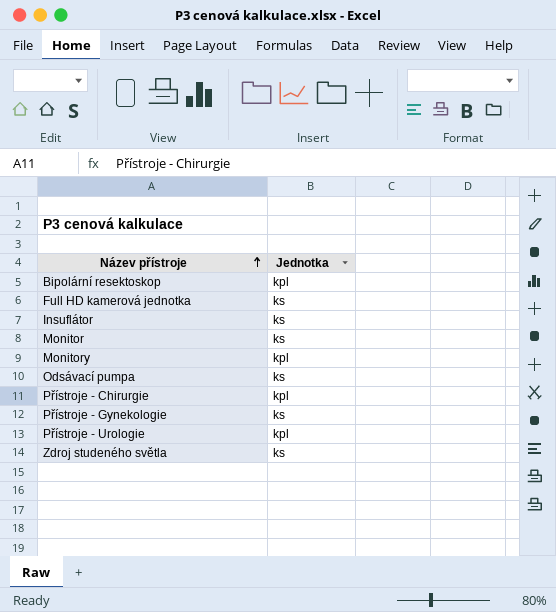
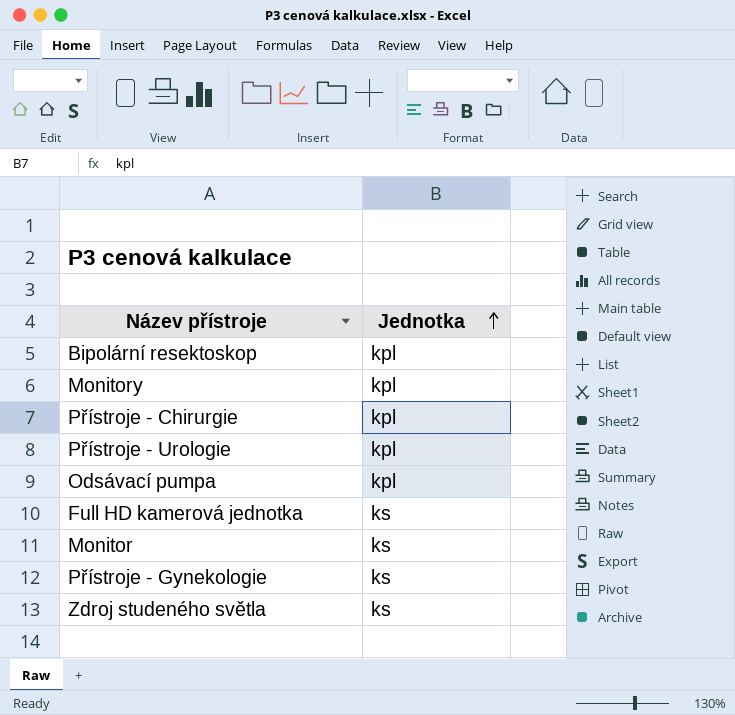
row order: Název přístroje ascending -> Jednotka ascending
row Insuflátor: ks -> none
Odsávací pumpa | Jednotka: ks -> kpl

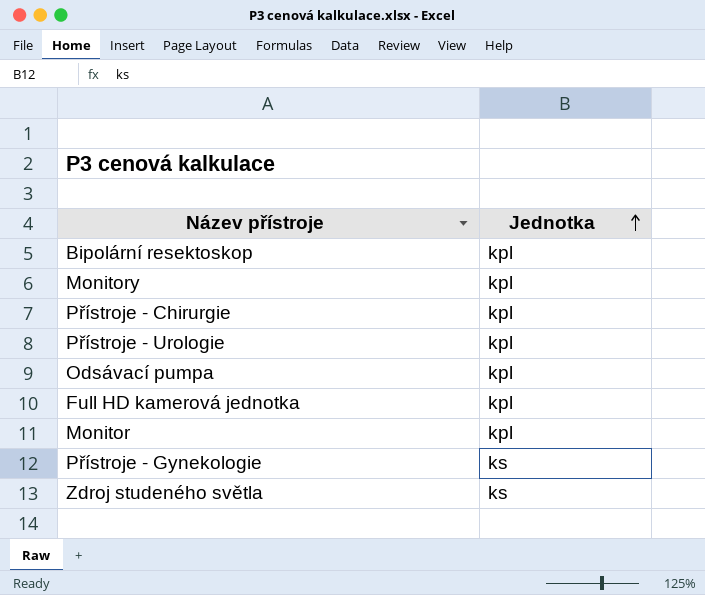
Full HD kamerová jednotka | Jednotka: ks -> kpl
Monitor | Jednotka: ks -> kpl

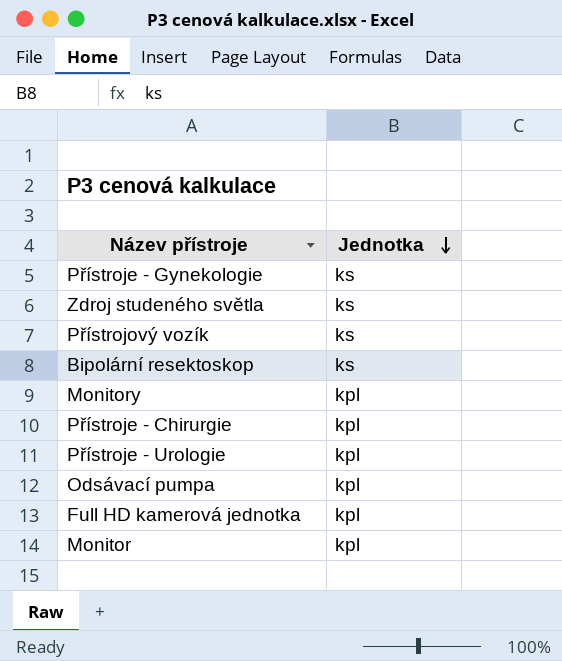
row order: Jednotka ascending -> Jednotka descending
row Přístrojový vozík: none -> ks
Bipolární resektoskop | Jednotka: kpl -> ks

